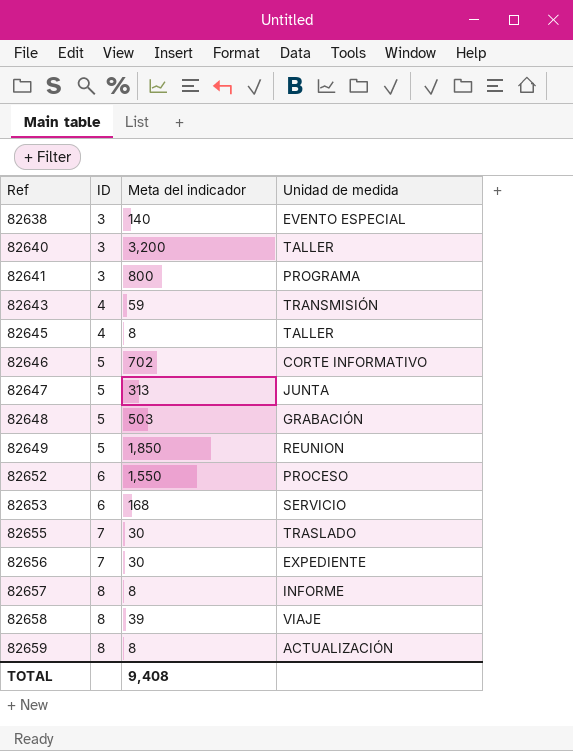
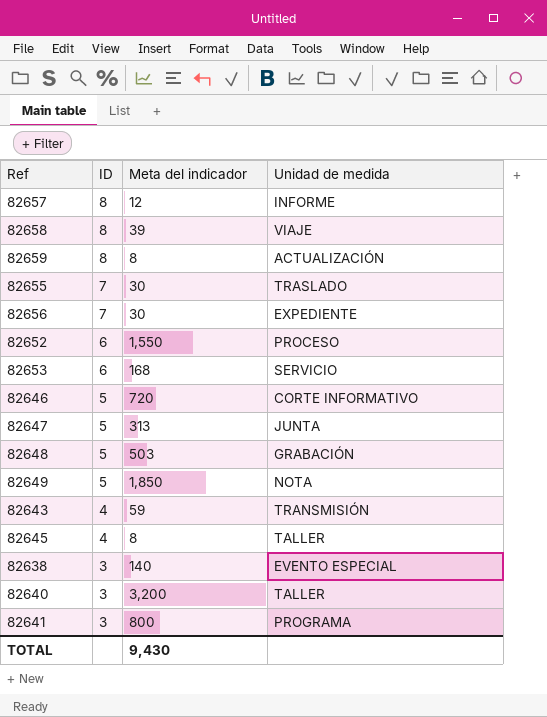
row order: Ref ascending -> ID descending
82657 | Meta del indicador: 8 -> 12
82646 | Meta del indicador: 702 -> 720
82649 | Unidad de medida: REUNION -> NOTA
TOTAL | Meta del indicador: 9,408 -> 9,430

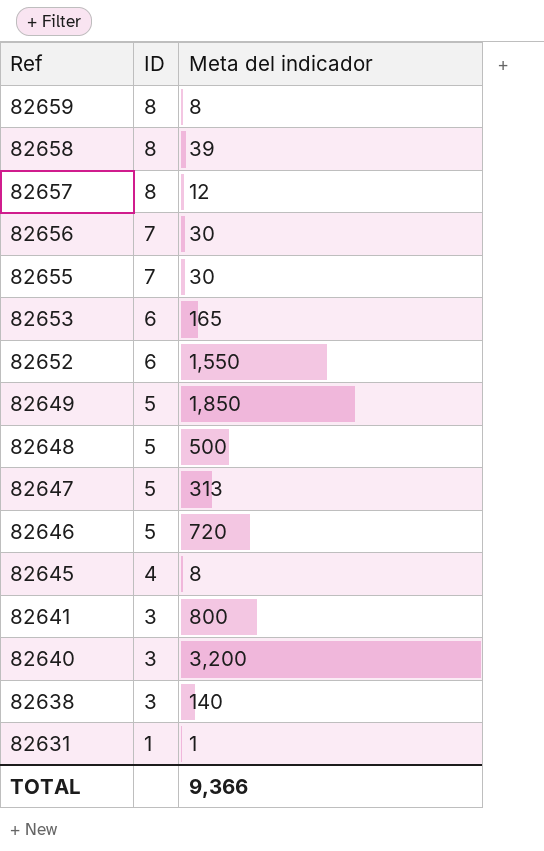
row order: ID descending -> Ref descending
column Unidad de medida | position: 4 -> none
row 82643: 4 | 59 | TRANSMISIÓN -> none
82653 | Meta del indicador: 168 -> 165
82648 | Meta del indicador: 503 -> 500
row 82631: none -> 1 | 1
TOTAL | Meta del indicador: 9,430 -> 9,366

